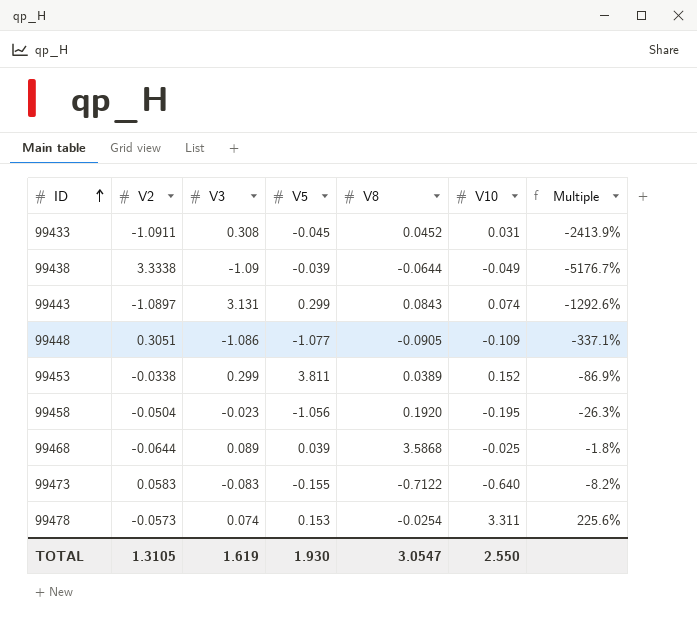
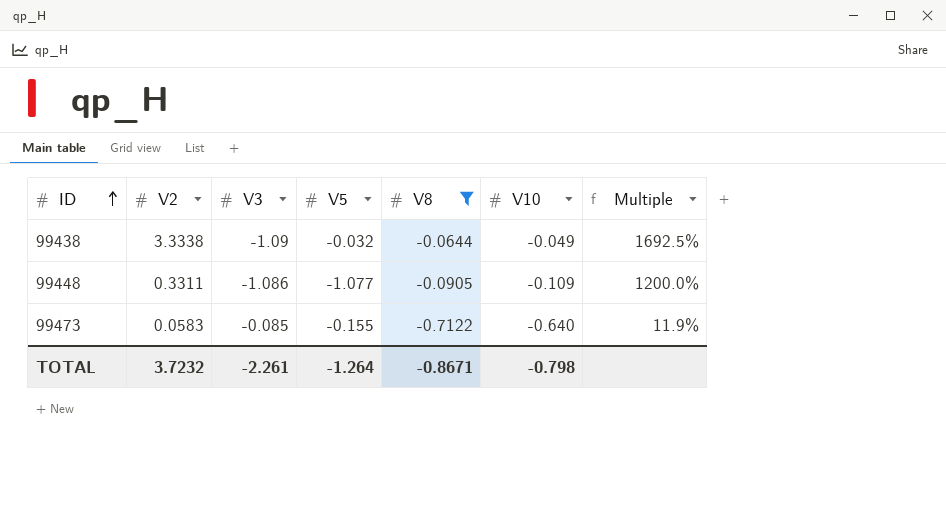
filter: none -> V8 <= -0.0644
column Multiple | formula: [V2] / [V8] -> [V3] / [V8]
99438 | V5: -0.039 -> -0.032
99448 | V2: 0.3051 -> 0.3311
99473 | V3: -0.083 -> -0.085
TOTAL | V2: 1.3105 -> 3.7232
TOTAL | V3: 1.619 -> -2.261
TOTAL | V5: 1.930 -> -1.264
TOTAL | V8: 3.0547 -> -0.8671
TOTAL | V10: 2.550 -> -0.798

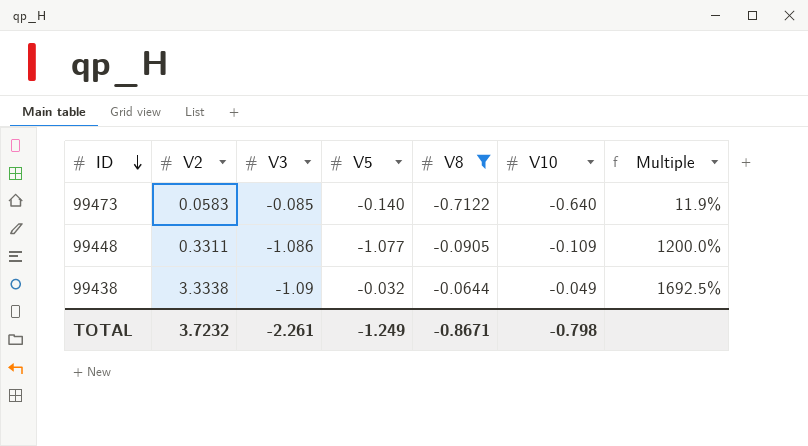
row order: ID ascending -> ID descending
99473 | V5: -0.155 -> -0.140
TOTAL | V5: -1.264 -> -1.249

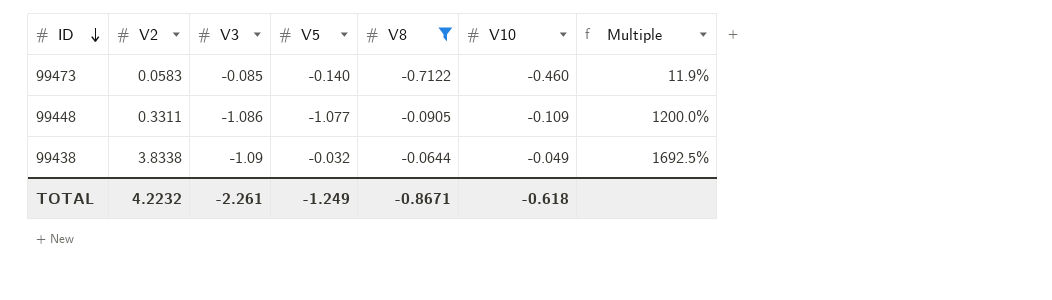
99473 | V10: -0.640 -> -0.460
99438 | V2: 3.3338 -> 3.8338
TOTAL | V2: 3.7232 -> 4.2232
TOTAL | V10: -0.798 -> -0.618

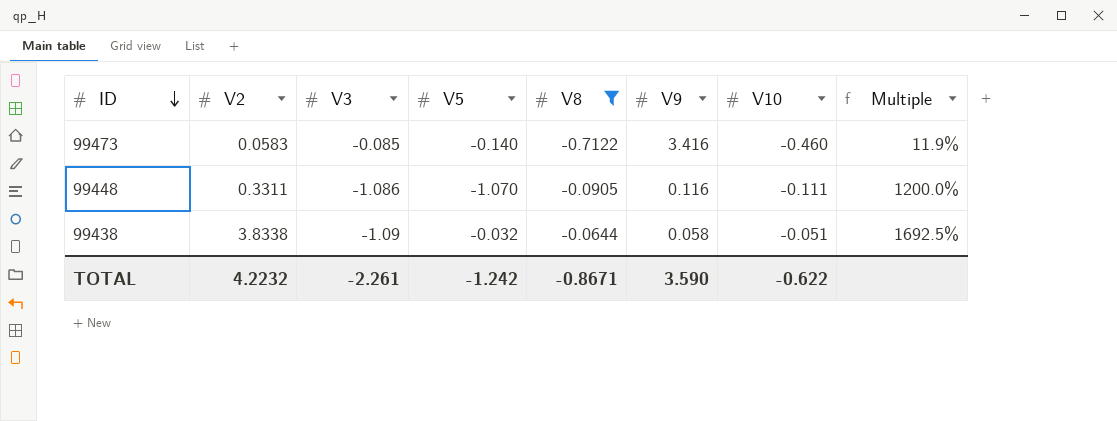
column V9 | position: none -> 6
99448 | V5: -1.077 -> -1.070
99448 | V10: -0.109 -> -0.111
99438 | V10: -0.049 -> -0.051
TOTAL | V5: -1.249 -> -1.242
TOTAL | V10: -0.618 -> -0.622

